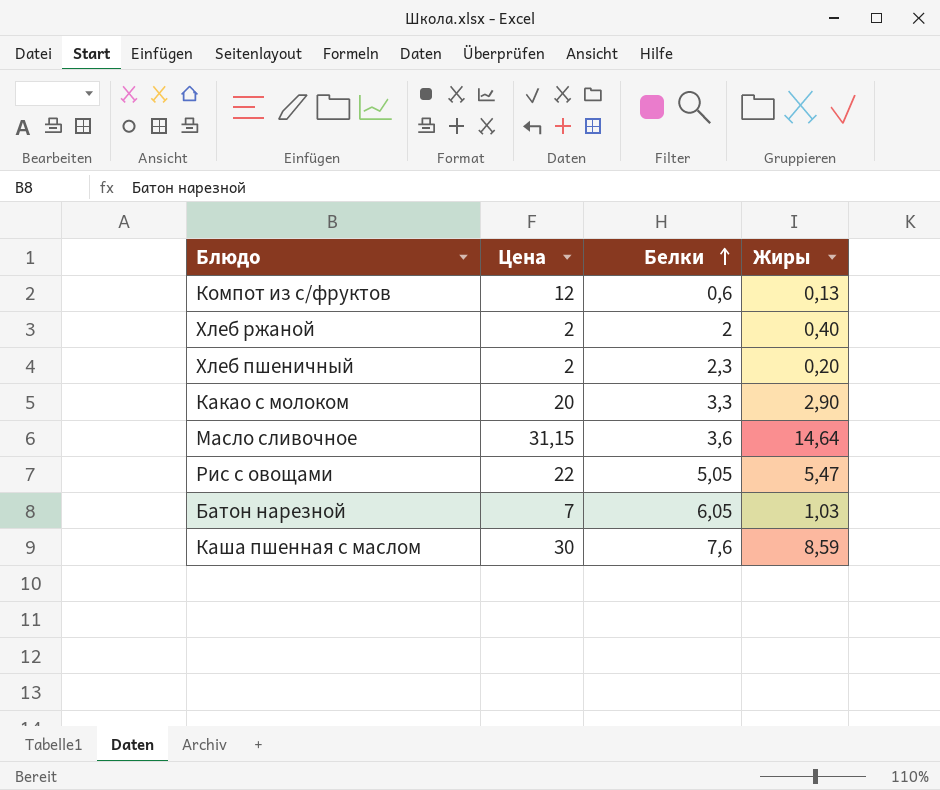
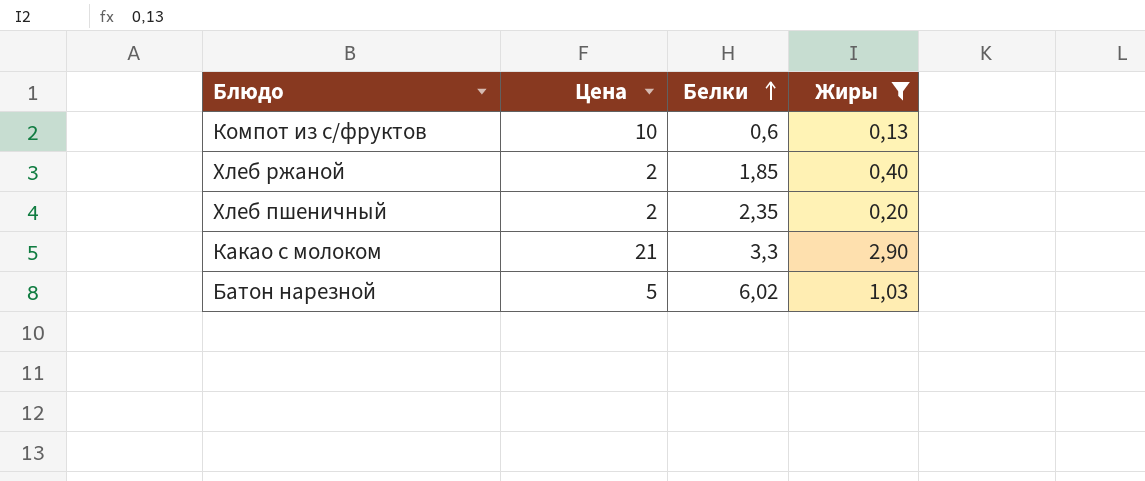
filter: none -> Жиры <= 2,90
Компот из с/фруктов | Цена: 12 -> 10
Хлеб ржаной | Белки: 2 -> 1,85
Хлеб пшеничный | Белки: 2,3 -> 2,35
Какао с молоком | Цена: 20 -> 21
Батон нарезной | Цена: 7 -> 5
Батон нарезной | Белки: 6,05 -> 6,02

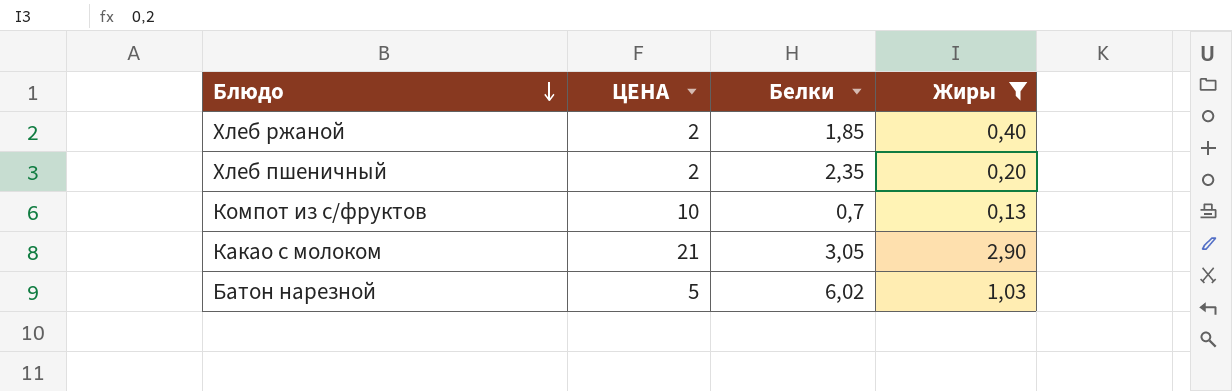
row order: Белки ascending -> Блюдо descending
column name: Цена -> ЦЕНА
Компот из с/фруктов | Белки: 0,6 -> 0,7
Какао с молоком | Белки: 3,3 -> 3,05

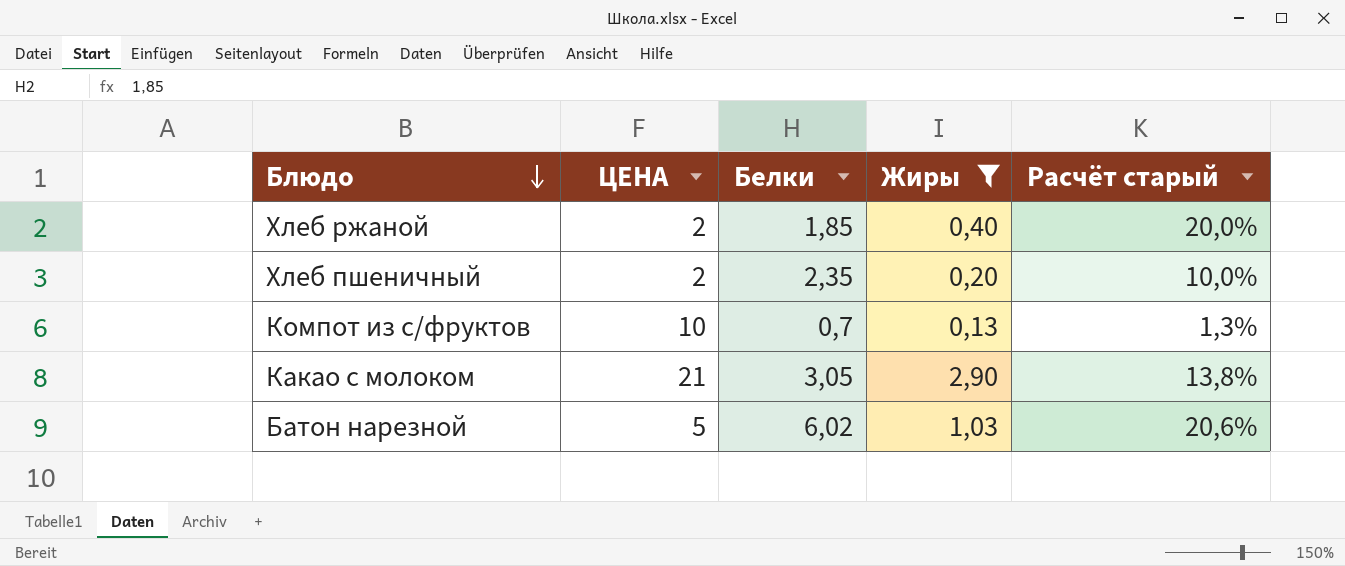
column Расчёт старый | formula: none -> [Жиры] / [ЦЕНА]

